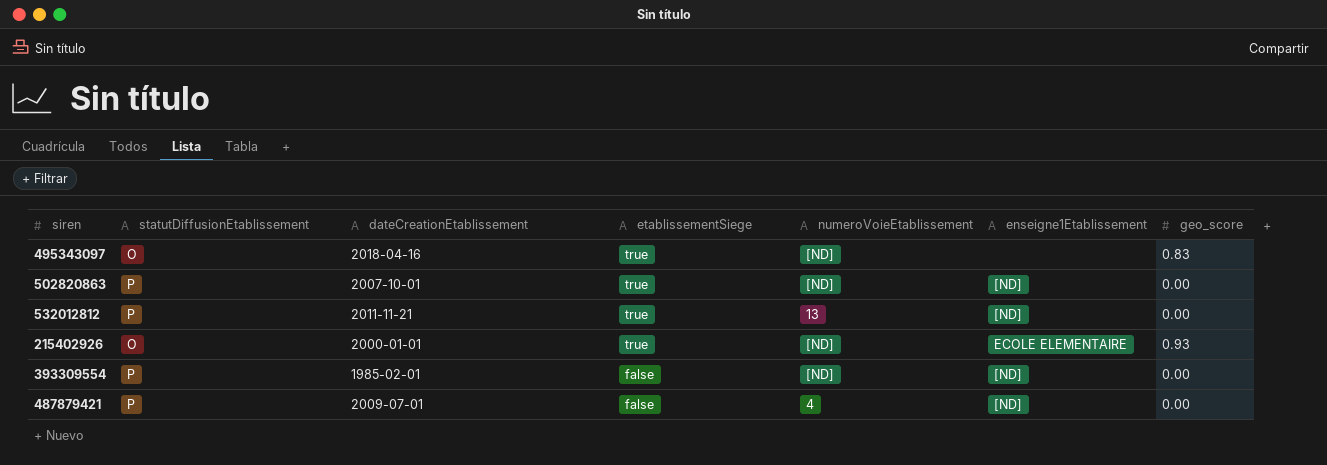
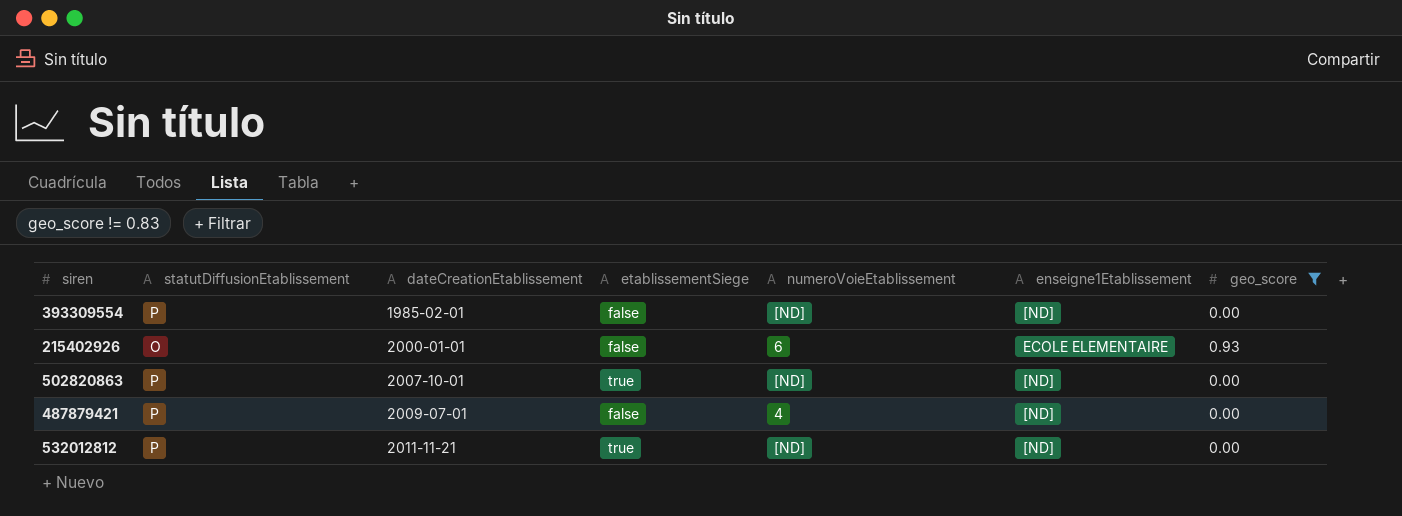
filter: none -> geo_score != 0.83
row order: etablissementSiege descending -> dateCreationEtablissement ascending
215402926 | etablissementSiege: true -> false
215402926 | numeroVoieEtablissement: [ND] -> 6
532012812 | numeroVoieEtablissement: 13 -> [ND]

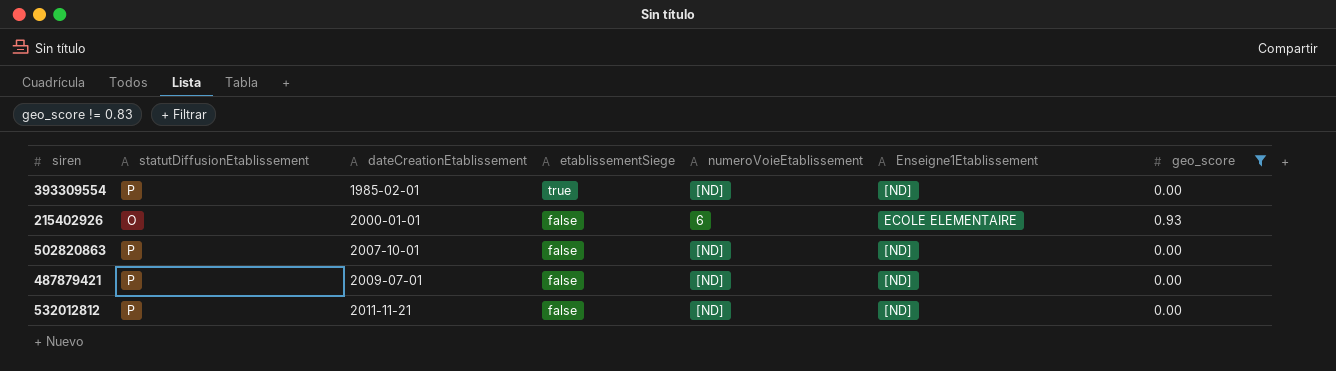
column name: enseigne1Etablissement -> Enseigne1Etablissement
393309554 | etablissementSiege: false -> true
502820863 | etablissementSiege: true -> false
487879421 | numeroVoieEtablissement: 4 -> [ND]
532012812 | etablissementSiege: true -> false

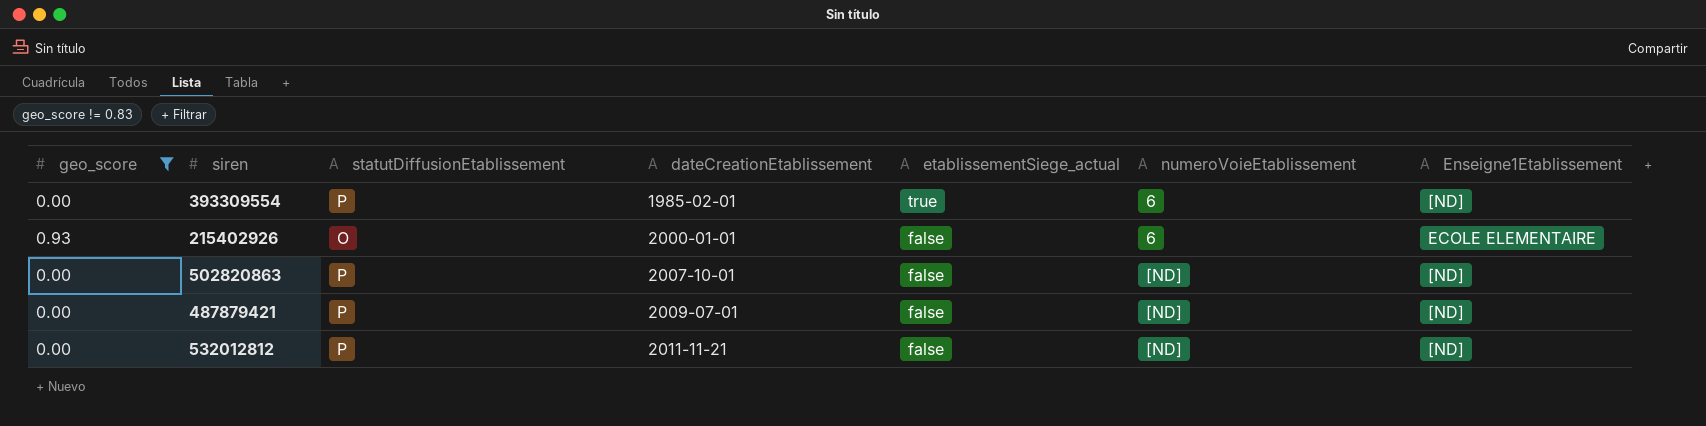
column geo_score | position: 7 -> 1
column name: etablissementSiege -> etablissementSiege_actual
393309554 | numeroVoieEtablissement: [ND] -> 6

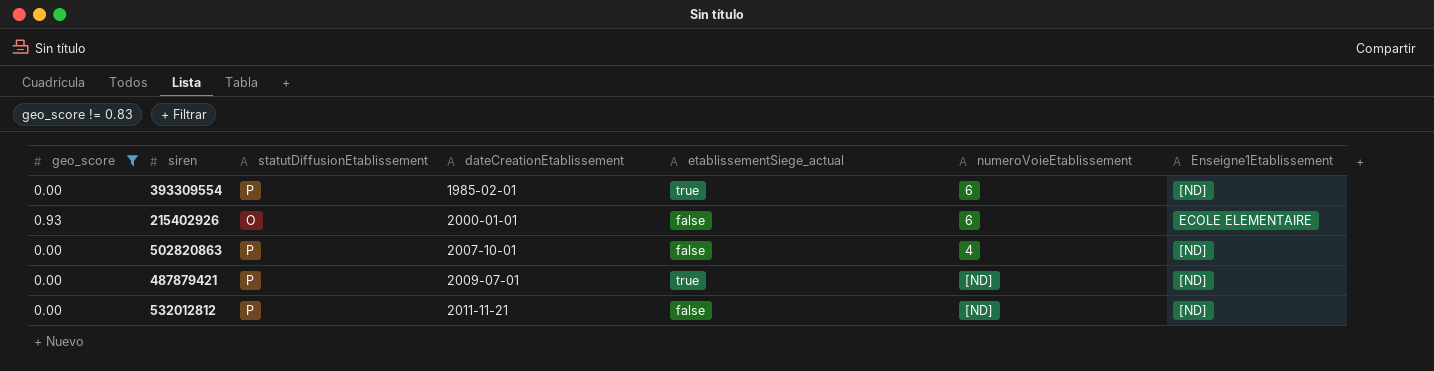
502820863 | numeroVoieEtablissement: [ND] -> 4
487879421 | etablissementSiege_actual: false -> true

